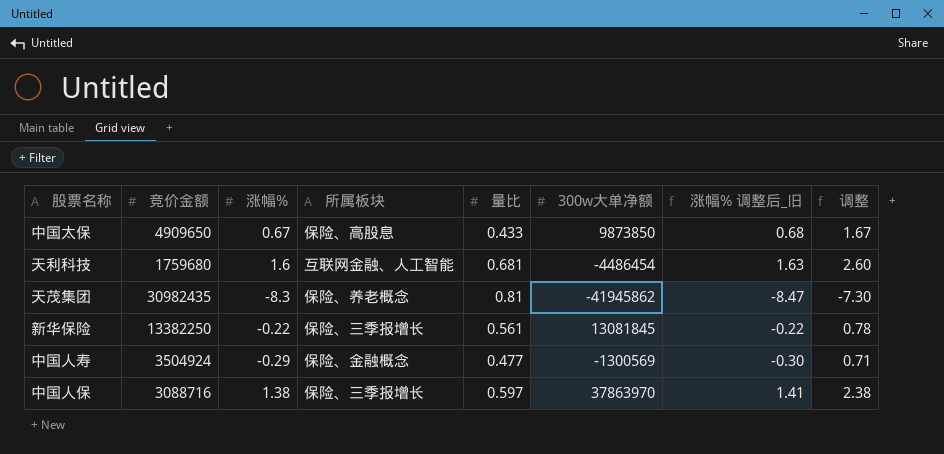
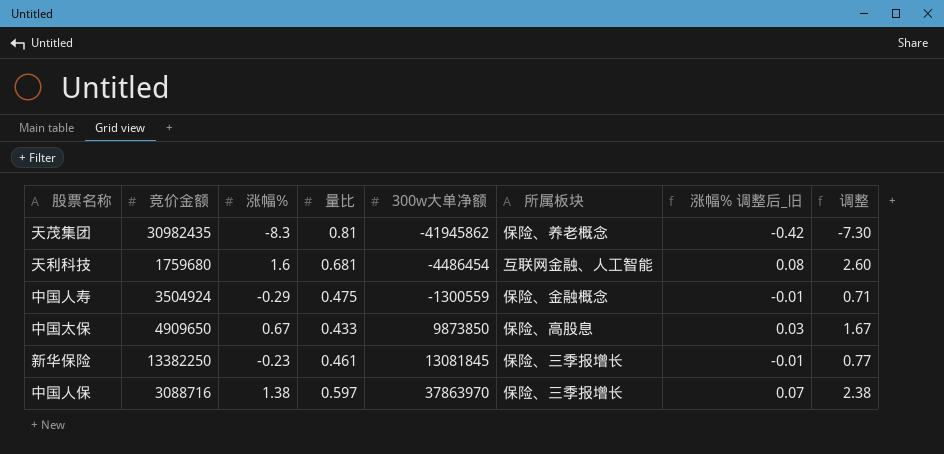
row order: none -> 300w大单净额 ascending
column 所属板块 | position: 4 -> 6
column 涨幅% 调整后_旧 | formula: [涨幅%] * 1.02 -> [涨幅%] * 0.05
中国人寿 | 量比: 0.477 -> 0.475
中国人寿 | 300w大单净额: -1300569 -> -1300559
新华保险 | 涨幅%: -0.22 -> -0.23
新华保险 | 量比: 0.561 -> 0.461
新华保险 | 调整: 0.78 -> 0.77

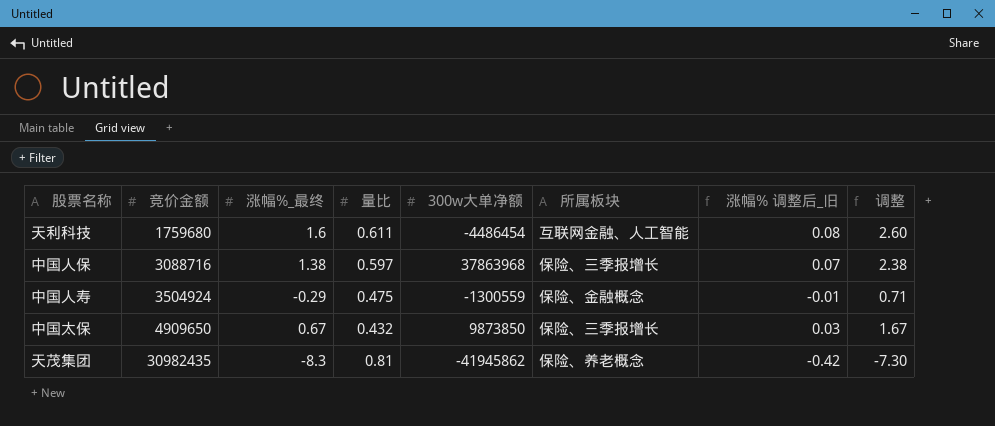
row order: 300w大单净额 ascending -> 竞价金额 ascending
column name: 涨幅% -> 涨幅%_最终
row 新华保险: 13382250 | -0.23 | 0.461 | 13081845 | 保险、三季报增长 | -0.01 | 0.77 -> none
天利科技 | 量比: 0.681 -> 0.611
中国人保 | 300w大单净额: 37863970 -> 37863968
中国太保 | 量比: 0.433 -> 0.432
中国太保 | 所属板块: 保险、高股息 -> 保险、三季报增长

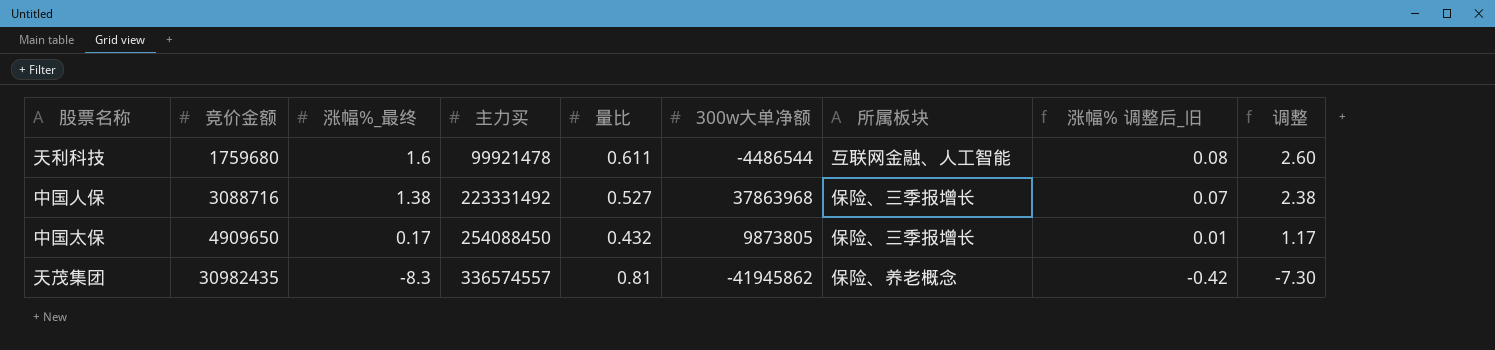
column 主力买 | position: none -> 4
row 中国人寿: 3504924 | -0.29 | 0.475 | -1300559 | 保险、金融概念 | -0.01 | 0.71 -> none
天利科技 | 300w大单净额: -4486454 -> -4486544
中国人保 | 量比: 0.597 -> 0.527
中国太保 | 涨幅%_最终: 0.67 -> 0.17
中国太保 | 300w大单净额: 9873850 -> 9873805
中国太保 | 涨幅% 调整后_旧: 0.03 -> 0.01
中国太保 | 调整: 1.67 -> 1.17

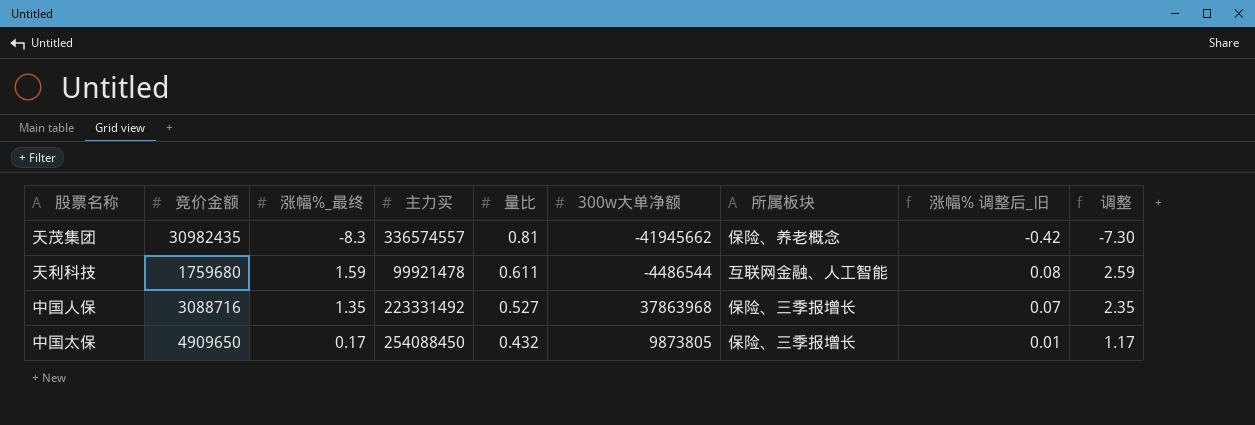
row order: 竞价金额 ascending -> 量比 descending
天茂集团 | 300w大单净额: -41945862 -> -41945662
天利科技 | 涨幅%_最终: 1.6 -> 1.59
天利科技 | 调整: 2.60 -> 2.59
中国人保 | 涨幅%_最终: 1.38 -> 1.35
中国人保 | 调整: 2.38 -> 2.35

